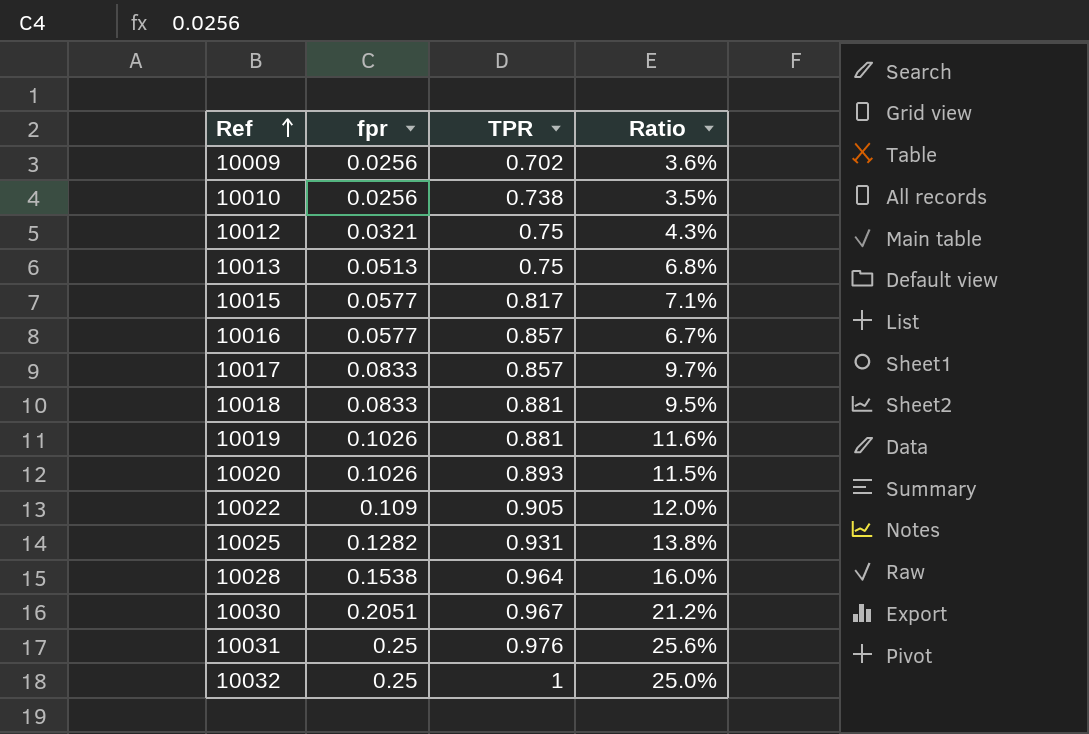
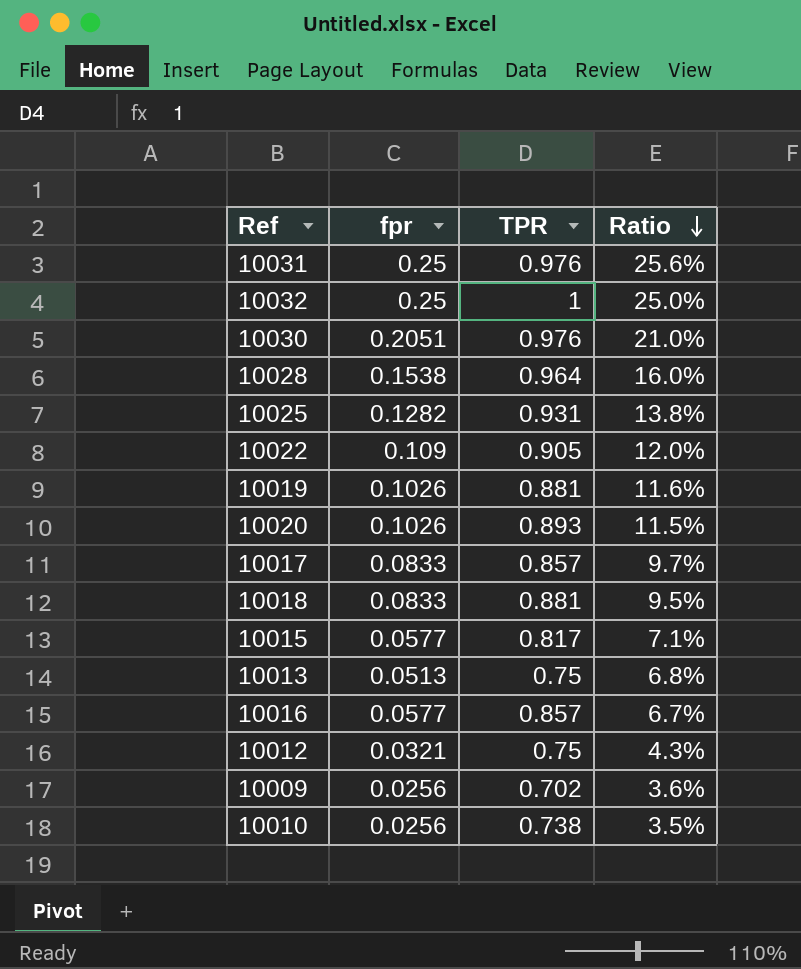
row order: Ref ascending -> Ratio descending
10030 | TPR: 0.967 -> 0.976
10030 | Ratio: 21.2% -> 21.0%

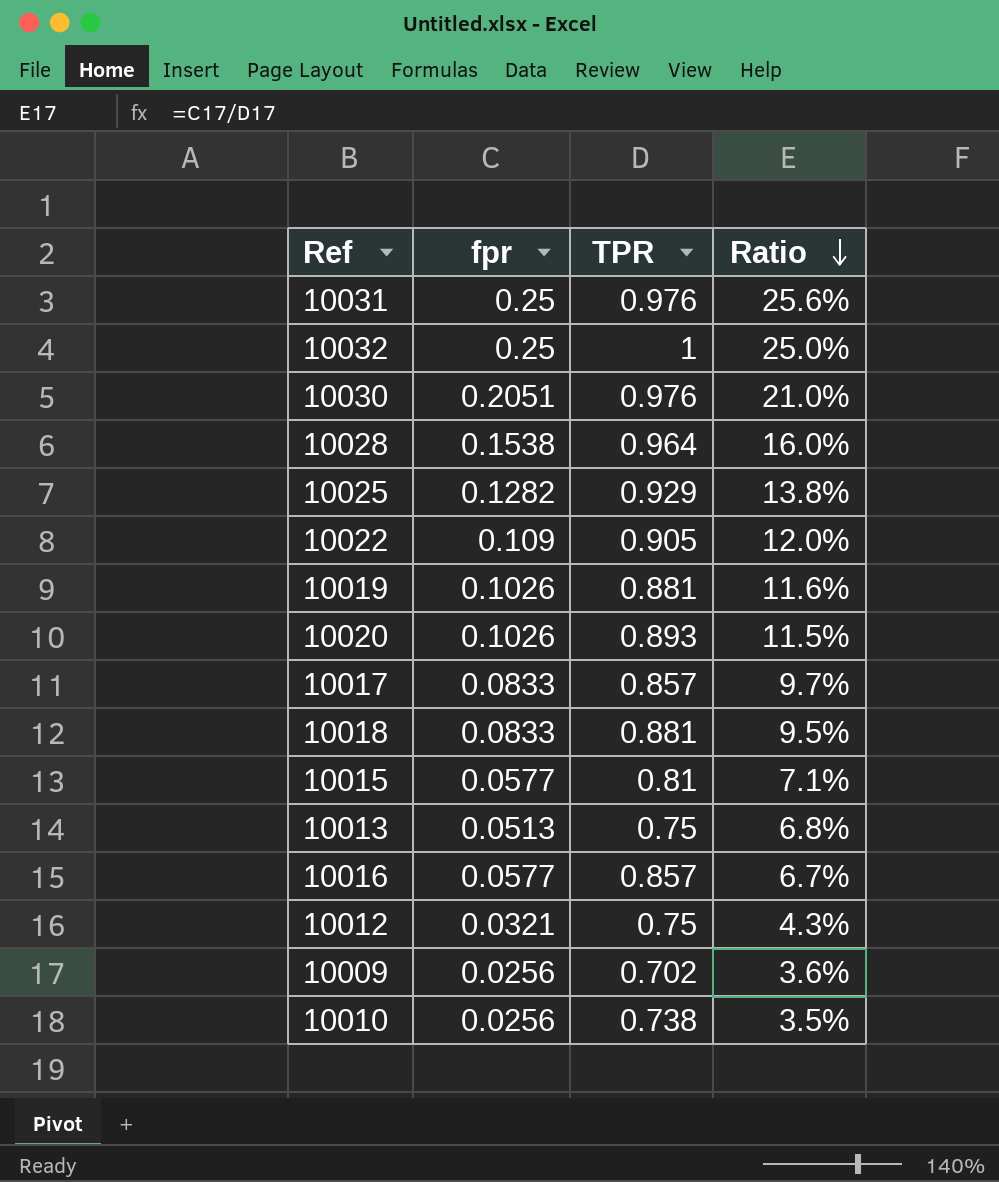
10025 | TPR: 0.931 -> 0.929
10015 | TPR: 0.817 -> 0.81

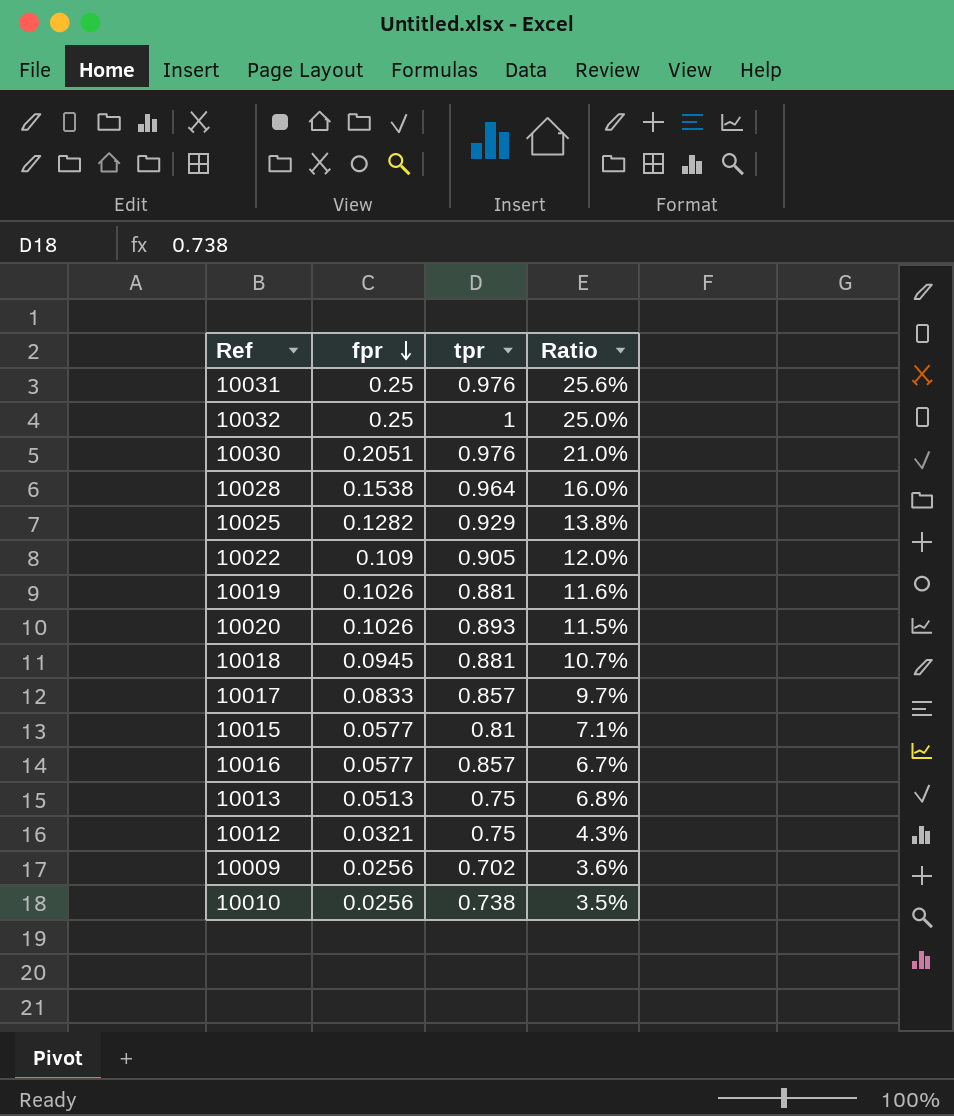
row order: Ratio descending -> fpr descending
column name: TPR -> tpr
10018 | fpr: 0.0833 -> 0.0945
10018 | Ratio: 9.5% -> 10.7%

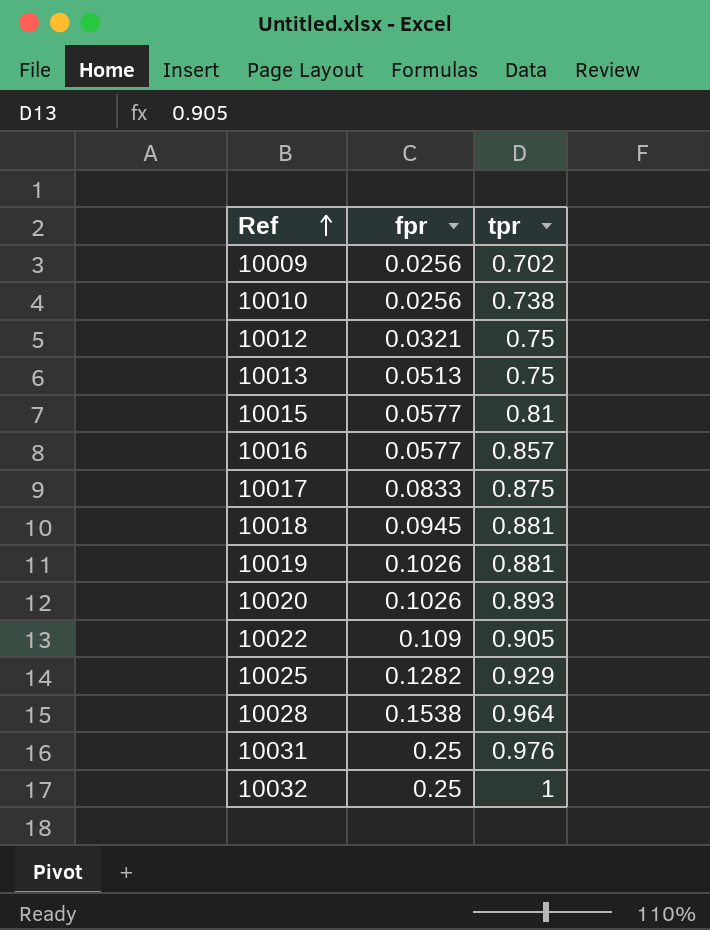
row order: fpr descending -> Ref ascending
column Ratio | formula: [fpr] / [tpr] -> none
row 10030: 0.2051 | 0.976 | 21.0% -> none
10017 | tpr: 0.857 -> 0.875

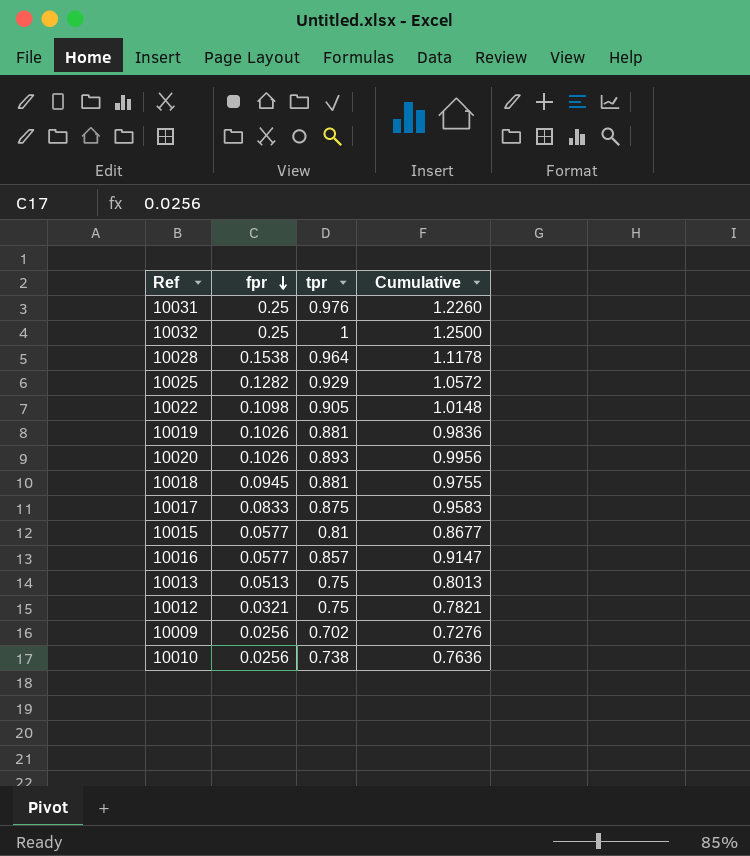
row order: Ref ascending -> fpr descending
column Cumulative | formula: none -> [fpr] + [tpr]
10022 | fpr: 0.109 -> 0.1098

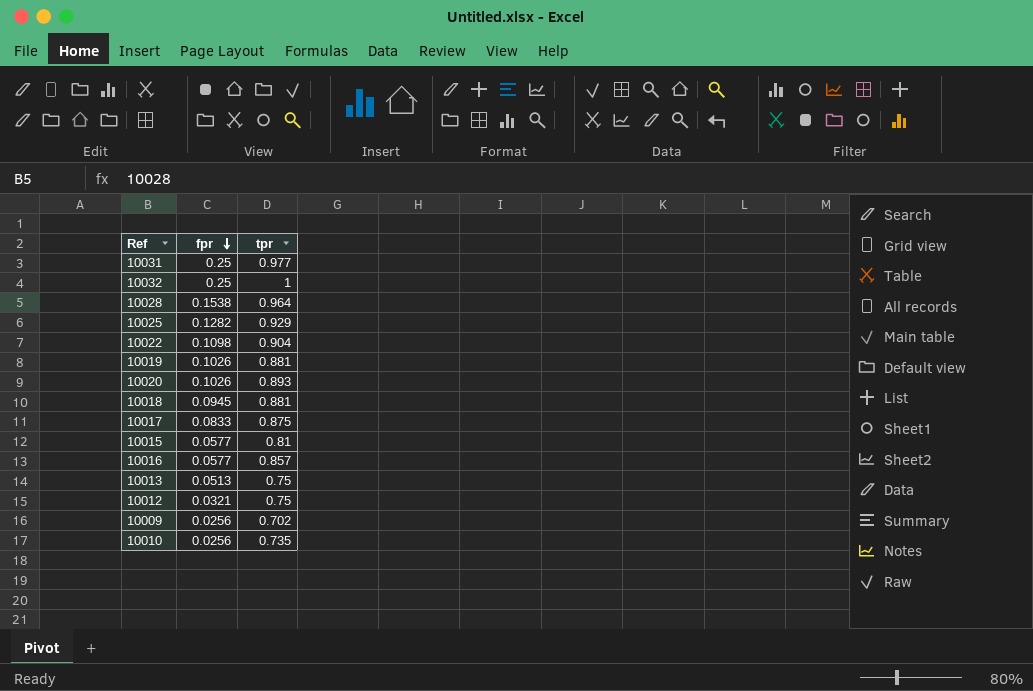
column Cumulative | formula: [fpr] + [tpr] -> none
10031 | tpr: 0.976 -> 0.977
10022 | tpr: 0.905 -> 0.904
10010 | tpr: 0.738 -> 0.735

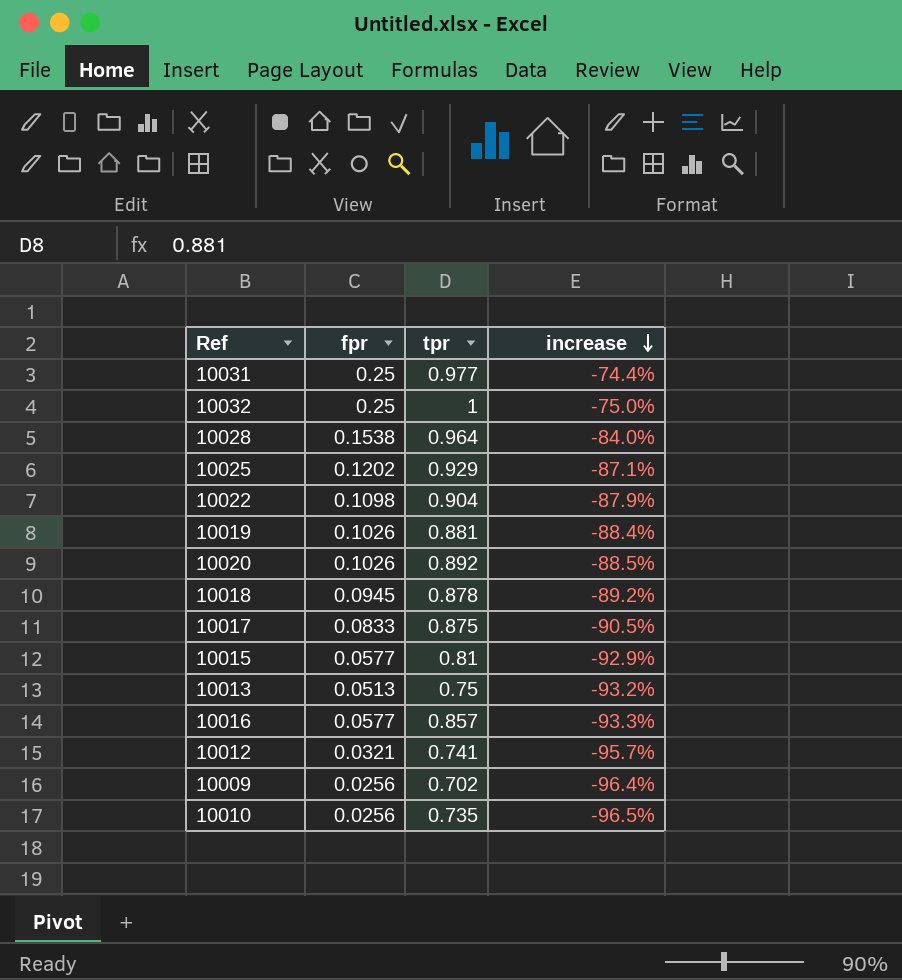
row order: fpr descending -> increase descending
column increase | formula: none -> ([fpr] - [tpr]) / [tpr]
10025 | fpr: 0.1282 -> 0.1202
10020 | tpr: 0.893 -> 0.892
10018 | tpr: 0.881 -> 0.878
10012 | tpr: 0.75 -> 0.741

